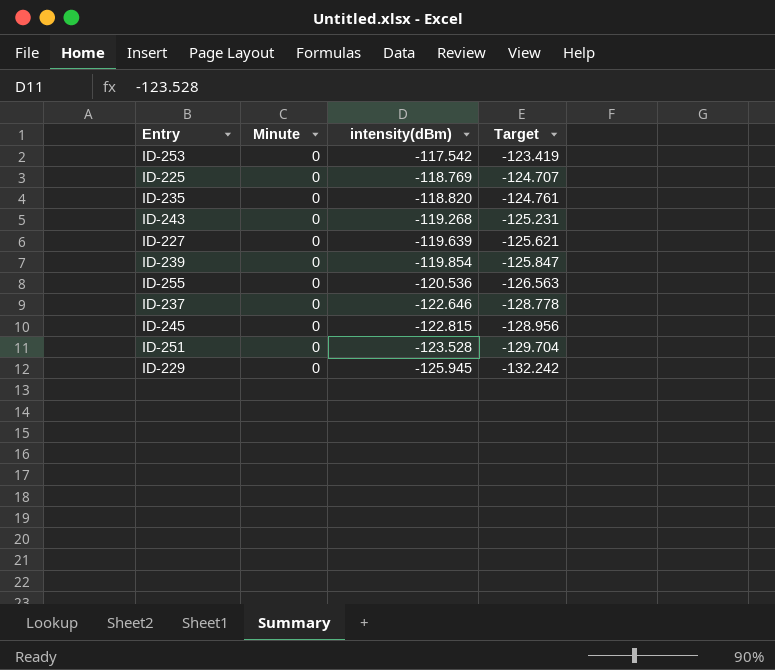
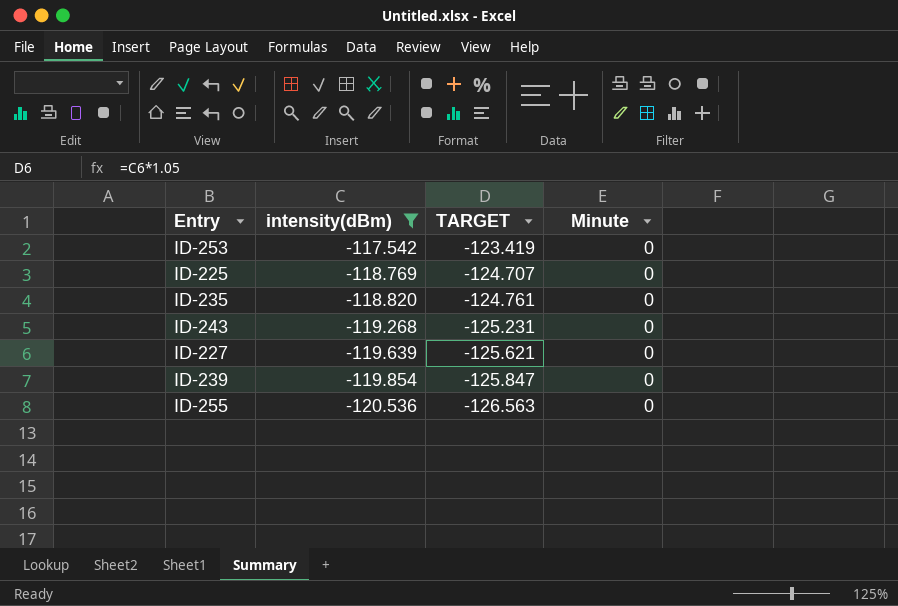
filter: none -> intensity(dBm) >= -120.536
column name: Target -> TARGET
column Minute | position: 2 -> 4

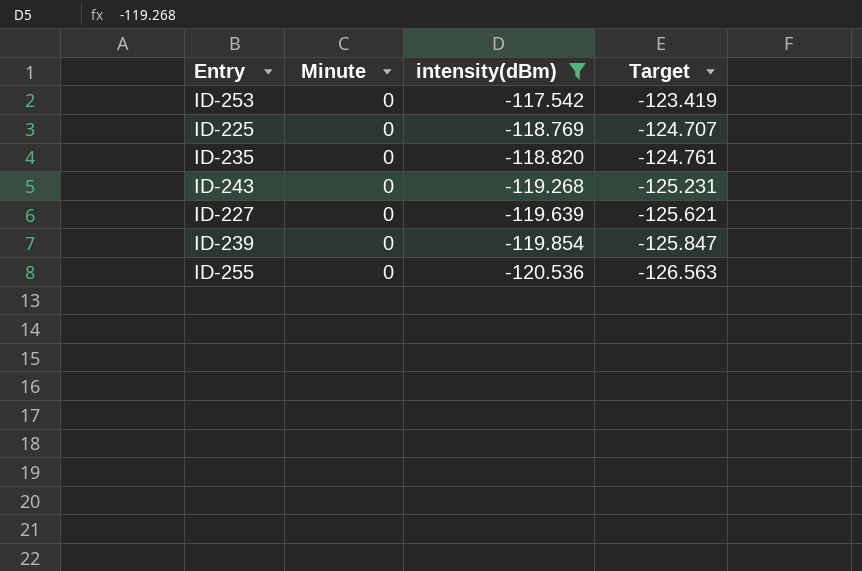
column Minute | position: 4 -> 2
column name: TARGET -> Target

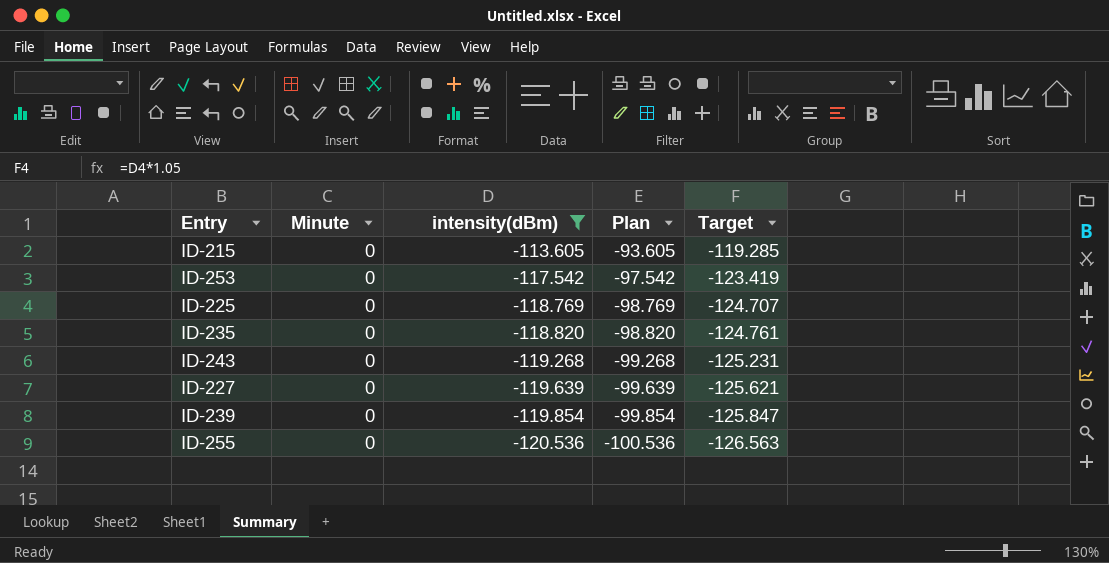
column Plan | formula: none -> [intensity(dBm)] + 20
row ID-215: none -> 0 | -113.605 | -93.605 | -119.285

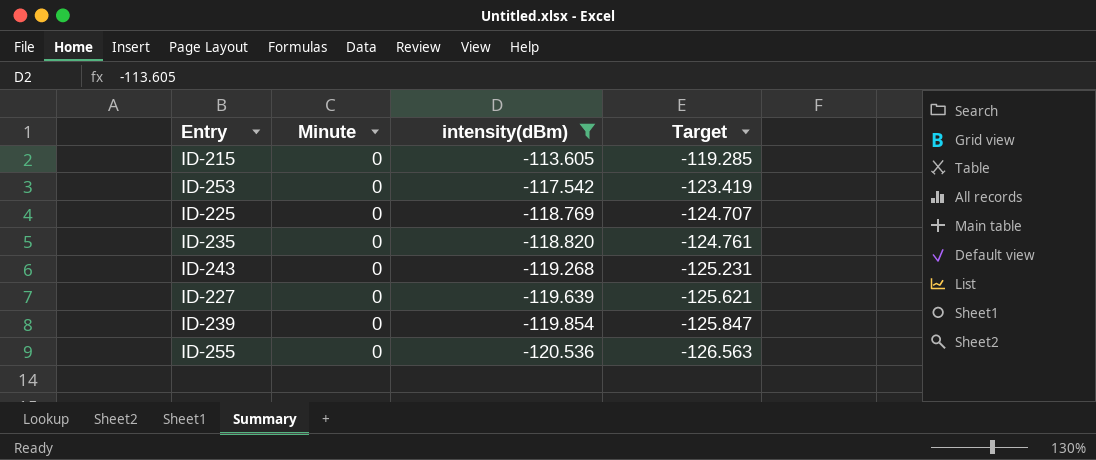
column Plan | formula: [intensity(dBm)] + 20 -> none

